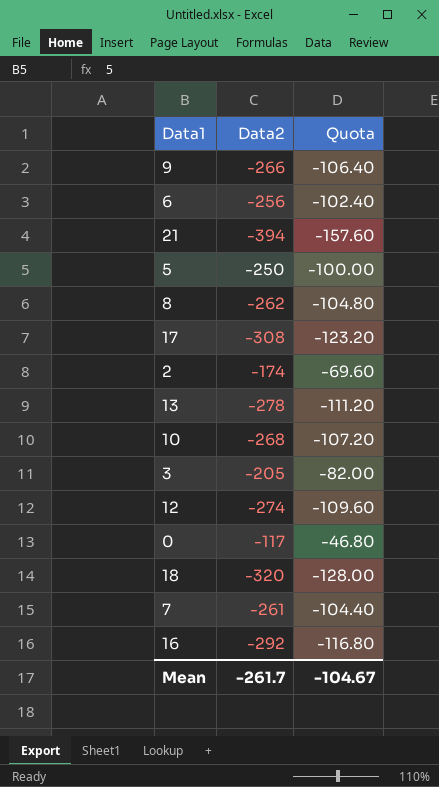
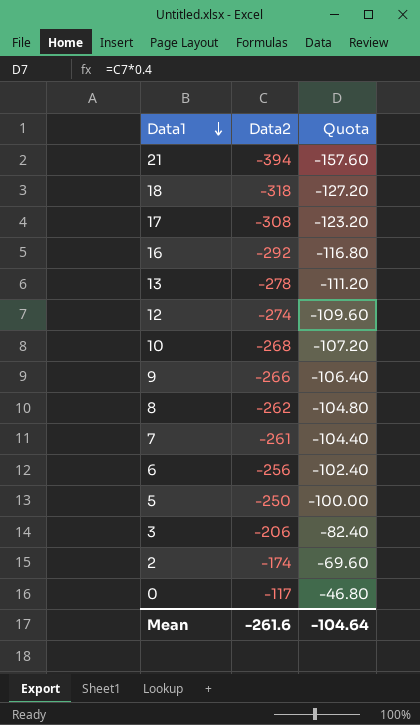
row order: none -> Data1 descending
18 | Data2: -320 -> -318
18 | Quota: -128.00 -> -127.20
3 | Data2: -205 -> -206
3 | Quota: -82.00 -> -82.40
Mean | Data2: -261.7 -> -261.6
Mean | Quota: -104.67 -> -104.64

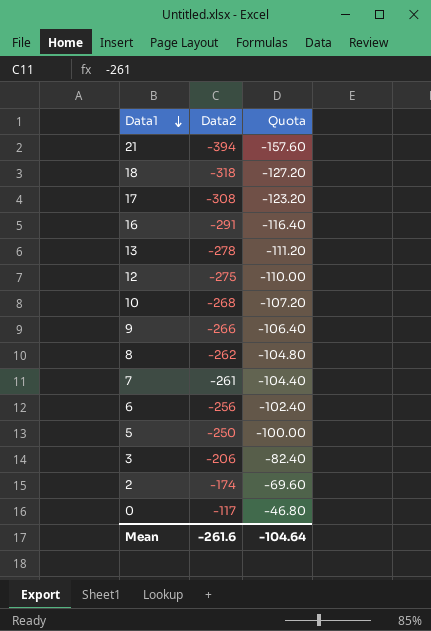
16 | Data2: -292 -> -291
16 | Quota: -116.80 -> -116.40
12 | Data2: -274 -> -275
12 | Quota: -109.60 -> -110.00

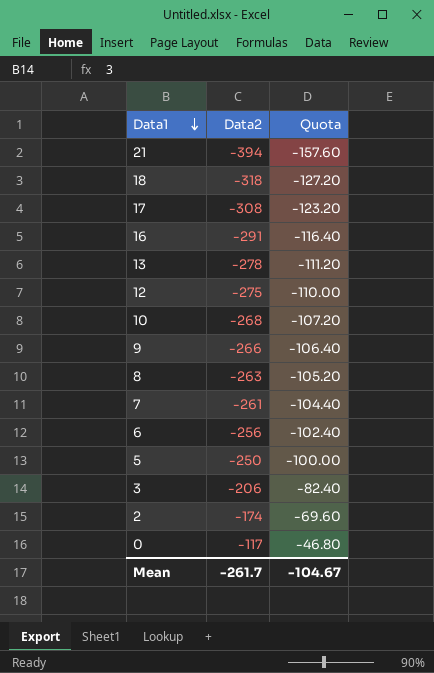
8 | Data2: -262 -> -263
8 | Quota: -104.80 -> -105.20
Mean | Data2: -261.6 -> -261.7
Mean | Quota: -104.64 -> -104.67

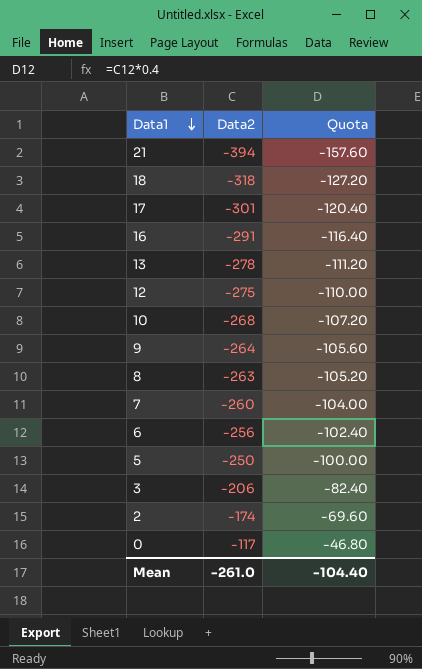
17 | Data2: -308 -> -301
17 | Quota: -123.20 -> -120.40
9 | Data2: -266 -> -264
9 | Quota: -106.40 -> -105.60
7 | Data2: -261 -> -260
7 | Quota: -104.40 -> -104.00
Mean | Data2: -261.7 -> -261.0
Mean | Quota: -104.67 -> -104.40

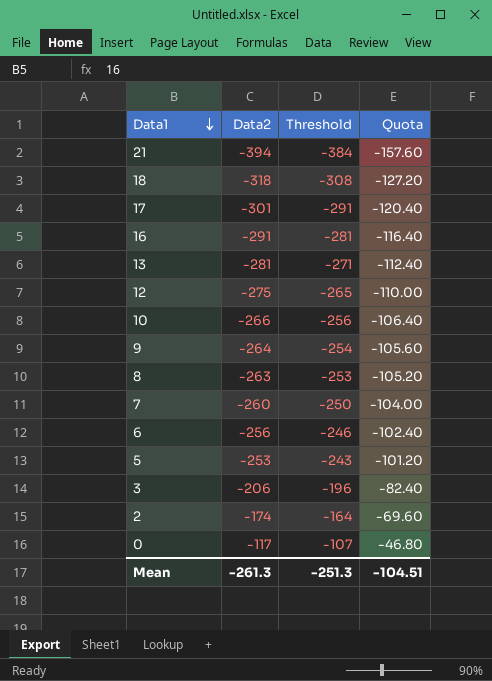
column Threshold | formula: none -> [Data2] + 10
13 | Data2: -278 -> -281
13 | Quota: -111.20 -> -112.40
10 | Data2: -268 -> -266
10 | Quota: -107.20 -> -106.40
5 | Data2: -250 -> -253
5 | Quota: -100.00 -> -101.20
Mean | Data2: -261.0 -> -261.3
Mean | Quota: -104.40 -> -104.51

